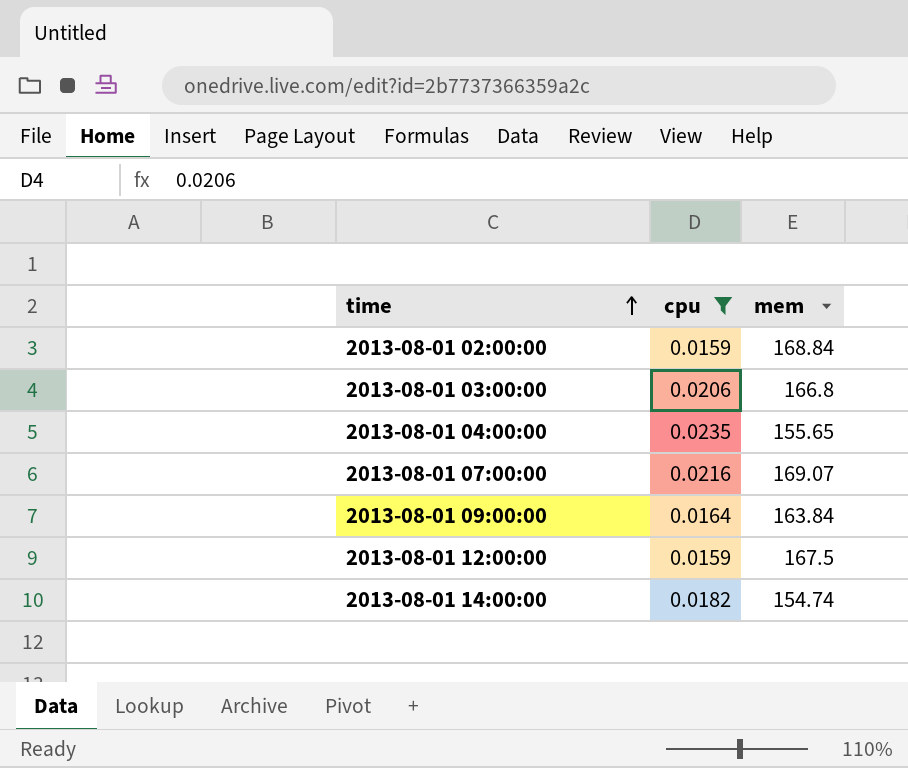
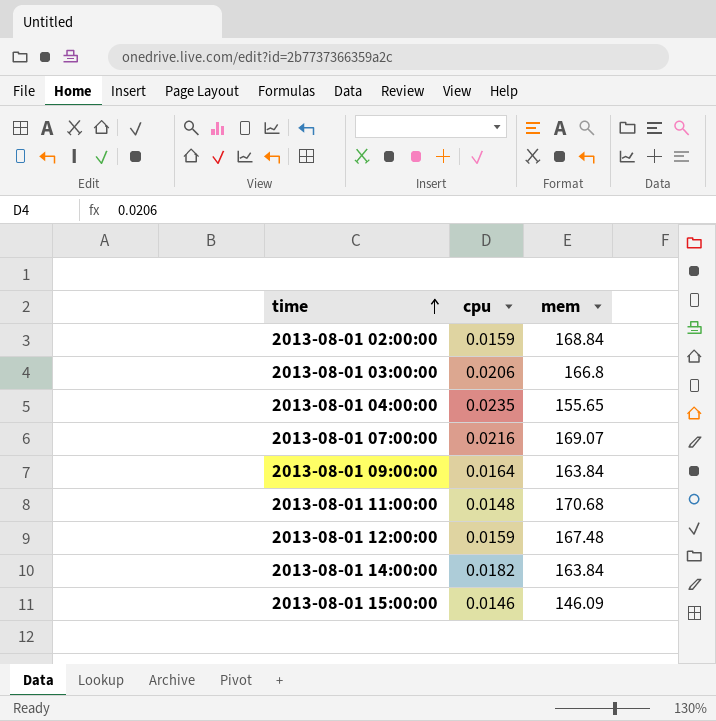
filter: cpu >= 0.0159 -> none
2013-08-01 12:00:00 | mem: 167.5 -> 167.48
2013-08-01 14:00:00 | mem: 154.74 -> 163.84

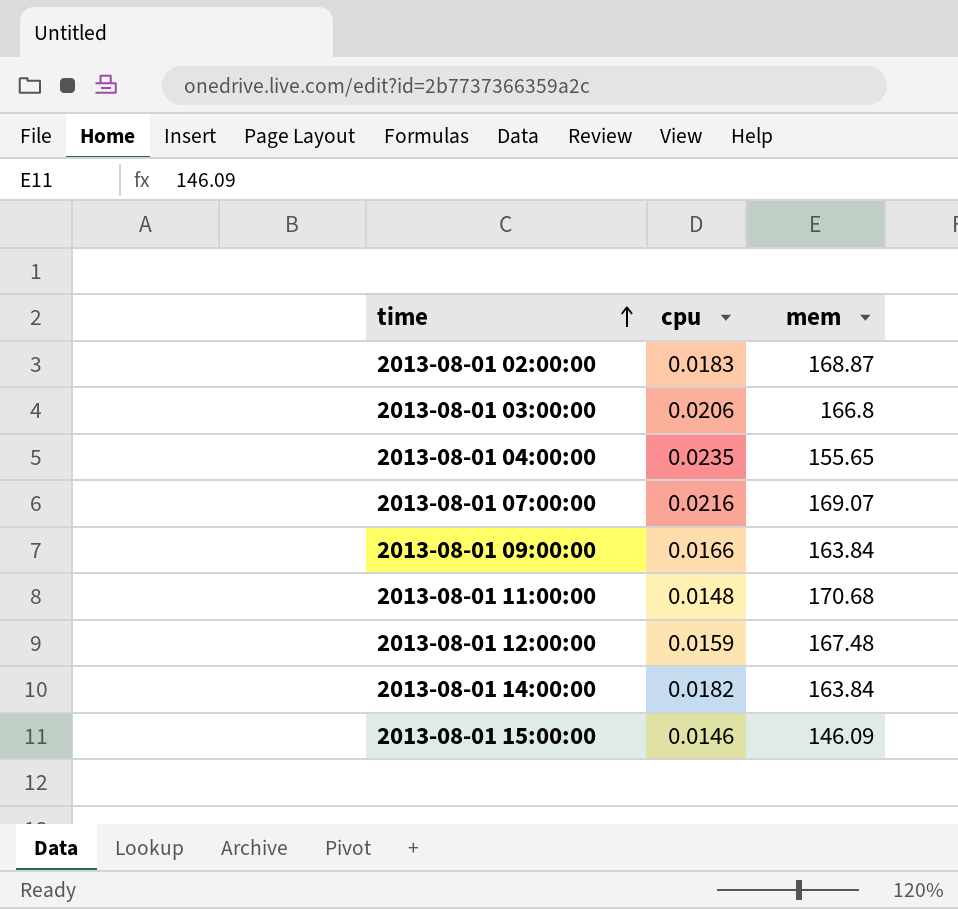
2013-08-01 02:00:00 | cpu: 0.0159 -> 0.0183
2013-08-01 02:00:00 | mem: 168.84 -> 168.87
2013-08-01 09:00:00 | cpu: 0.0164 -> 0.0166

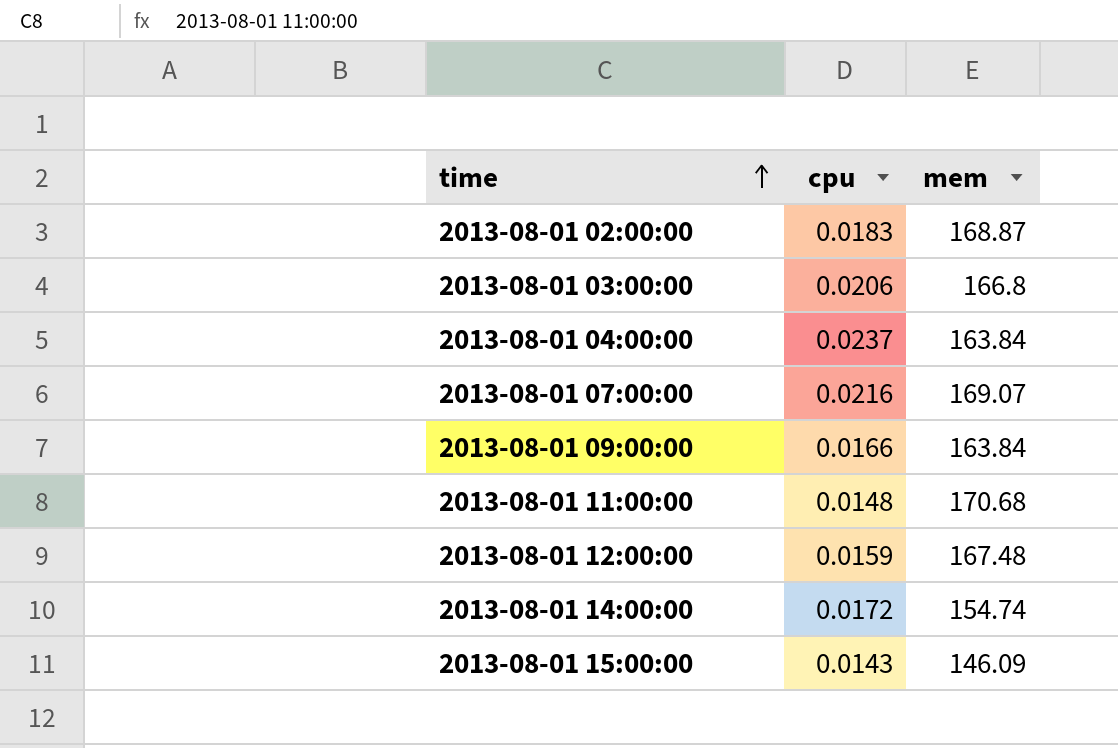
2013-08-01 04:00:00 | cpu: 0.0235 -> 0.0237
2013-08-01 04:00:00 | mem: 155.65 -> 163.84
2013-08-01 14:00:00 | cpu: 0.0182 -> 0.0172
2013-08-01 14:00:00 | mem: 163.84 -> 154.74
2013-08-01 15:00:00 | cpu: 0.0146 -> 0.0143

